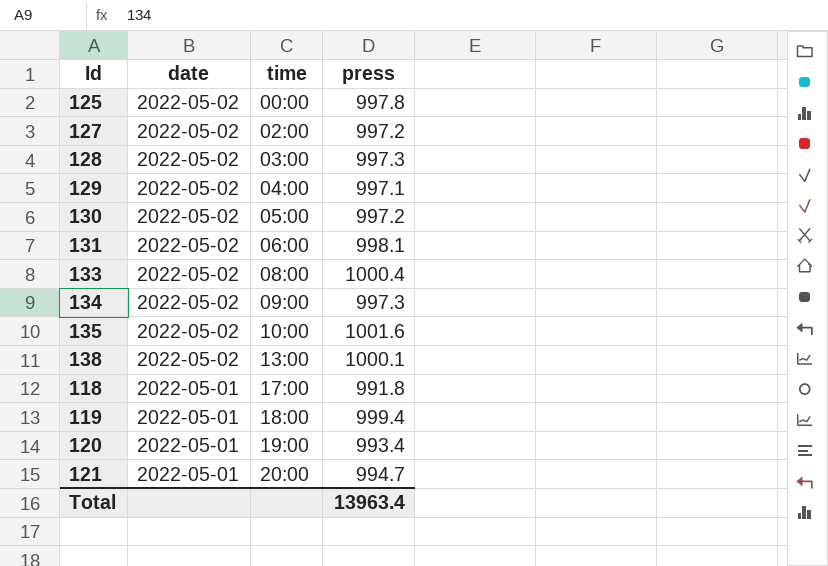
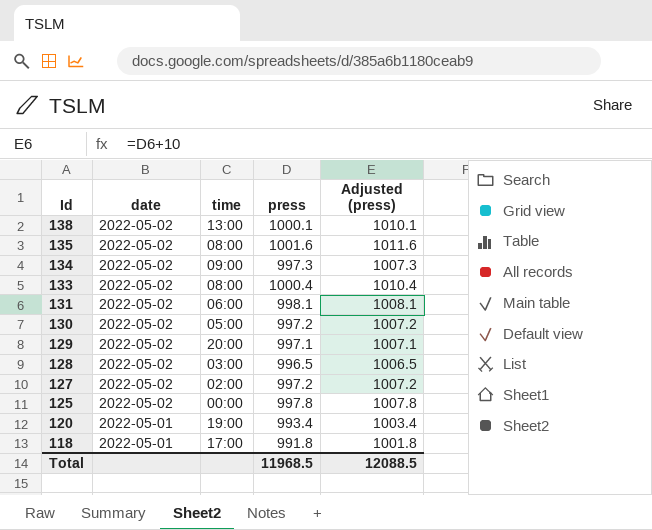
row order: date descending -> Id descending
column Adjusted (press) | formula: none -> [press] + 10
row 119: 2022-05-01 | 18:00 | 999.4 -> none
row 121: 2022-05-01 | 20:00 | 994.7 -> none
135 | time: 10:00 -> 08:00
129 | time: 04:00 -> 20:00
128 | press: 997.3 -> 996.5
Total | press: 13963.4 -> 11968.5

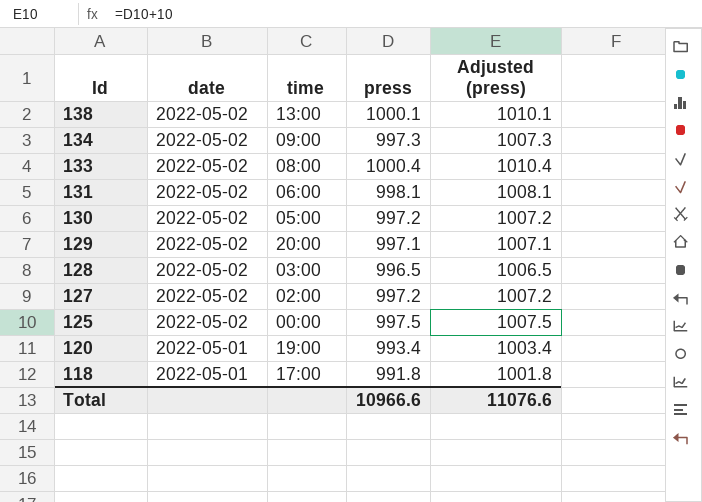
row 135: 2022-05-02 | 08:00 | 1001.6 | 1011.6 -> none
125 | press: 997.8 -> 997.5
125 | Adjusted (press): 1007.8 -> 1007.5
Total | press: 11968.5 -> 10966.6
Total | Adjusted (press): 12088.5 -> 11076.6

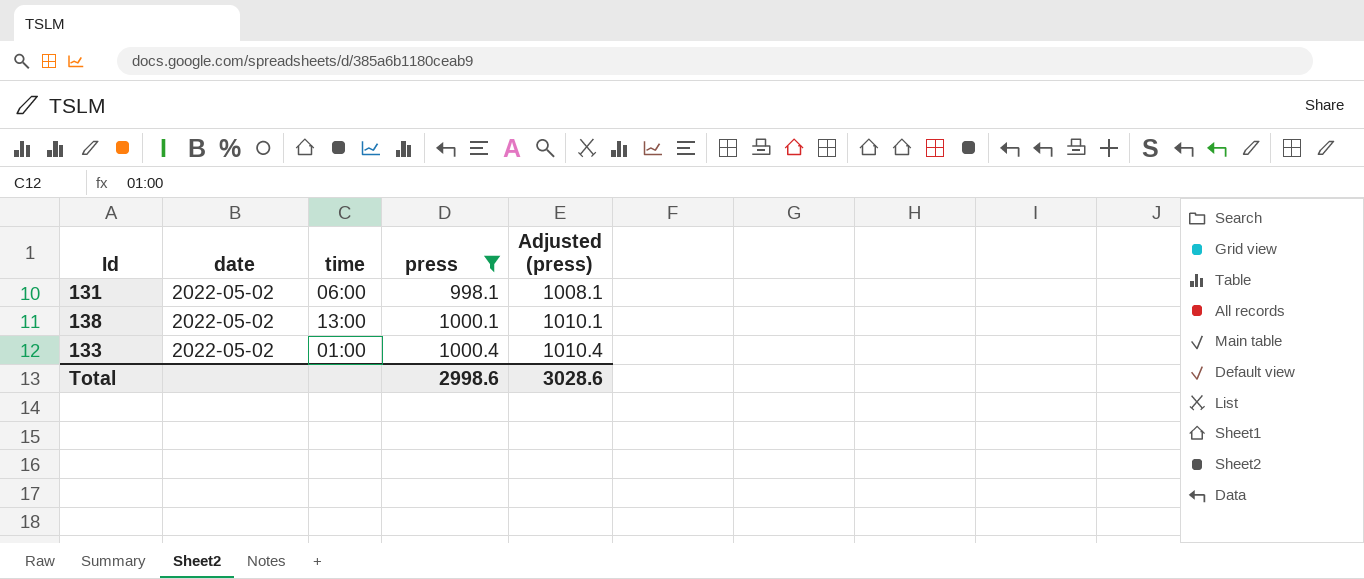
filter: none -> press >= 998.1
row order: Id descending -> press ascending
133 | time: 08:00 -> 01:00
Total | press: 10966.6 -> 2998.6
Total | Adjusted (press): 11076.6 -> 3028.6

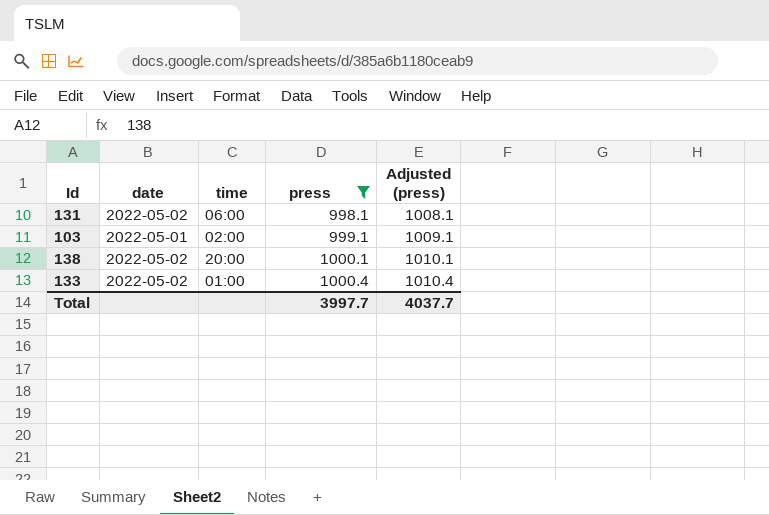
row 103: none -> 2022-05-01 | 02:00 | 999.1 | 1009.1
138 | time: 13:00 -> 20:00
Total | press: 2998.6 -> 3997.7
Total | Adjusted (press): 3028.6 -> 4037.7

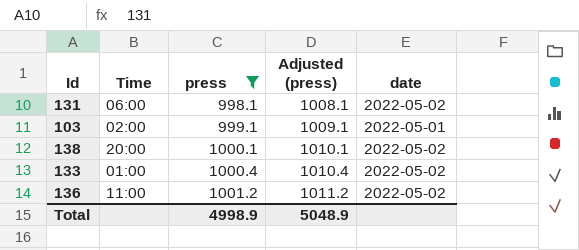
column name: time -> Time
column date | position: 2 -> 5
row 136: none -> 11:00 | 1001.2 | 1011.2 | 2022-05-02
Total | press: 3997.7 -> 4998.9
Total | Adjusted (press): 4037.7 -> 5048.9

